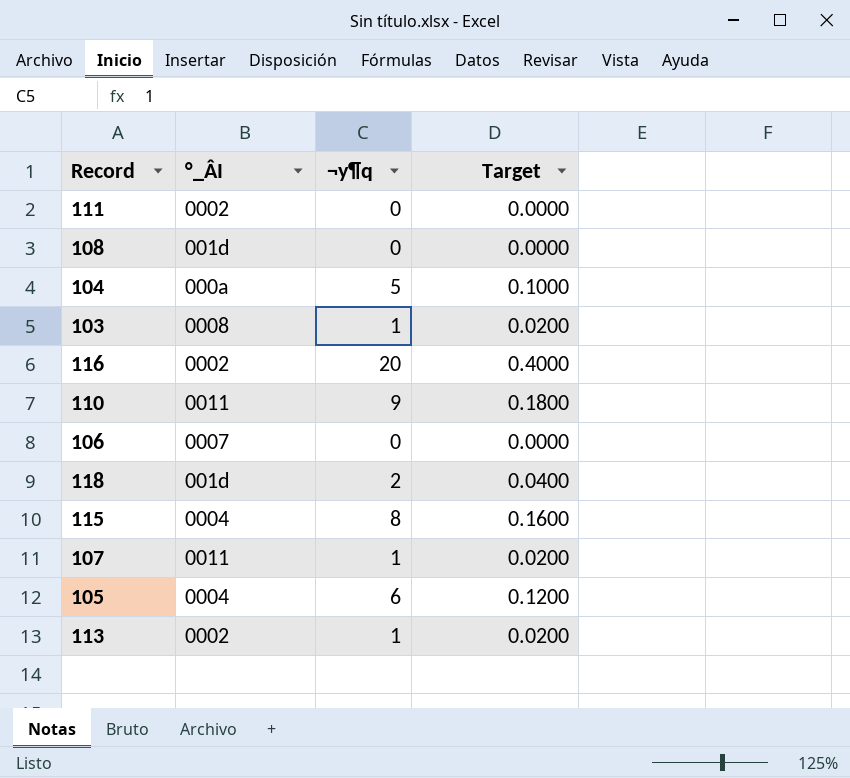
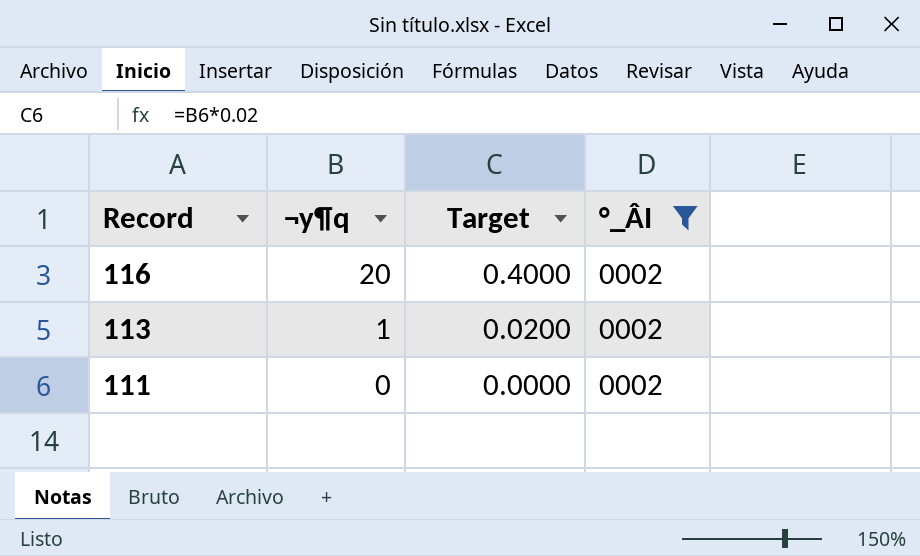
filter: none -> °_ÂI = 0002
row order: none -> Record descending
column °_ÂI | position: 2 -> 4

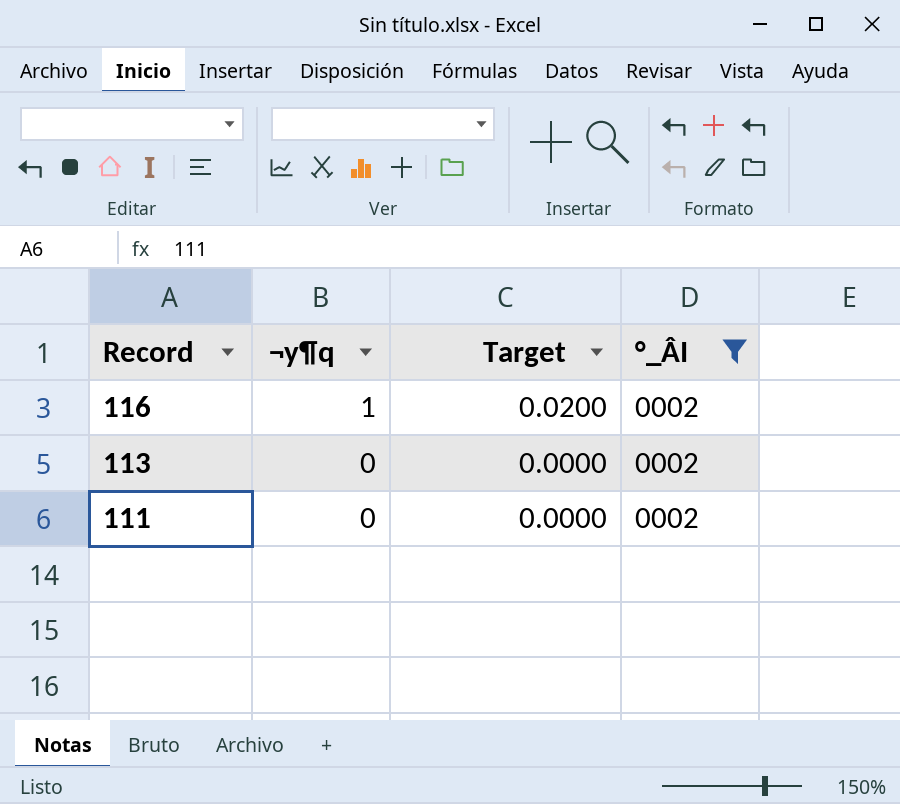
116 | ¬y¶q: 20 -> 1
116 | Target: 0.4000 -> 0.0200
113 | ¬y¶q: 1 -> 0
113 | Target: 0.0200 -> 0.0000

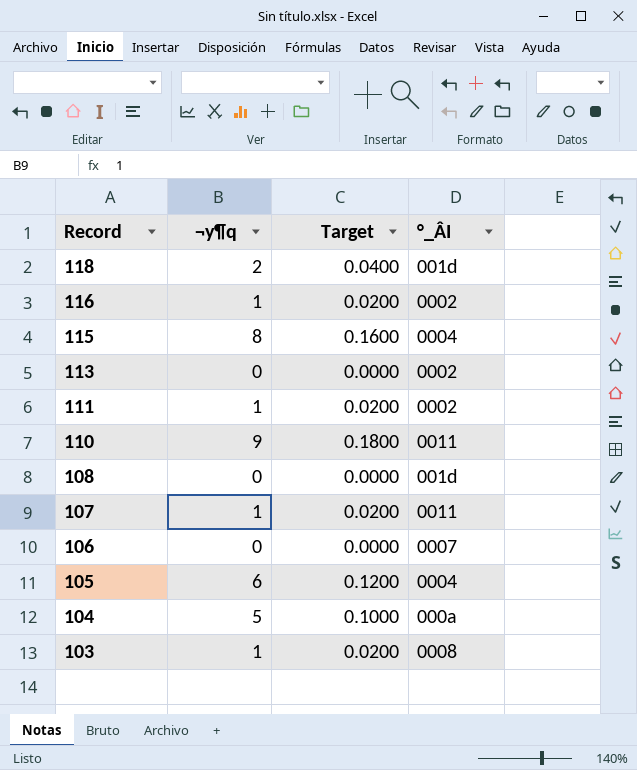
filter: °_ÂI = 0002 -> none
111 | ¬y¶q: 0 -> 1
111 | Target: 0.0000 -> 0.0200

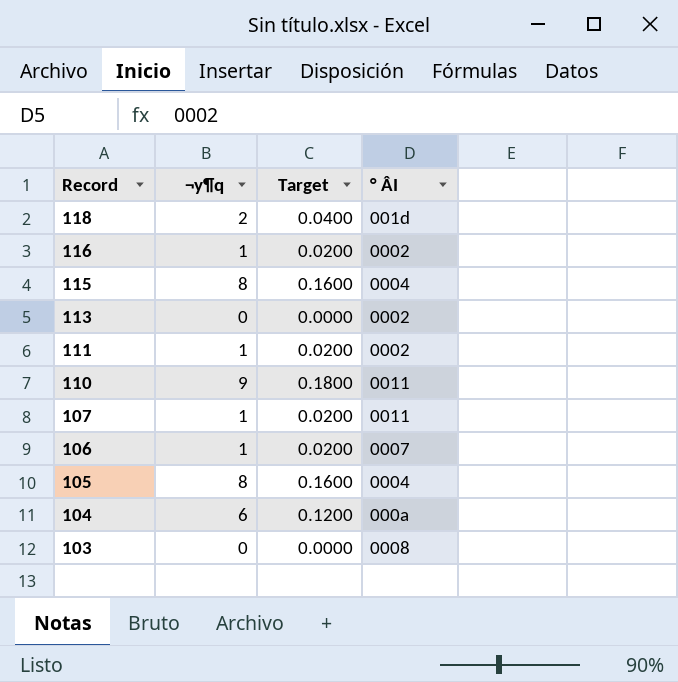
column name: °_ÂI -> ° ÂI
row 108: 0 | 0.0000 | 001d -> none
106 | ¬y¶q: 0 -> 1
106 | Target: 0.0000 -> 0.0200
105 | ¬y¶q: 6 -> 8
105 | Target: 0.1200 -> 0.1600
104 | ¬y¶q: 5 -> 6
104 | Target: 0.1000 -> 0.1200
103 | ¬y¶q: 1 -> 0
103 | Target: 0.0200 -> 0.0000

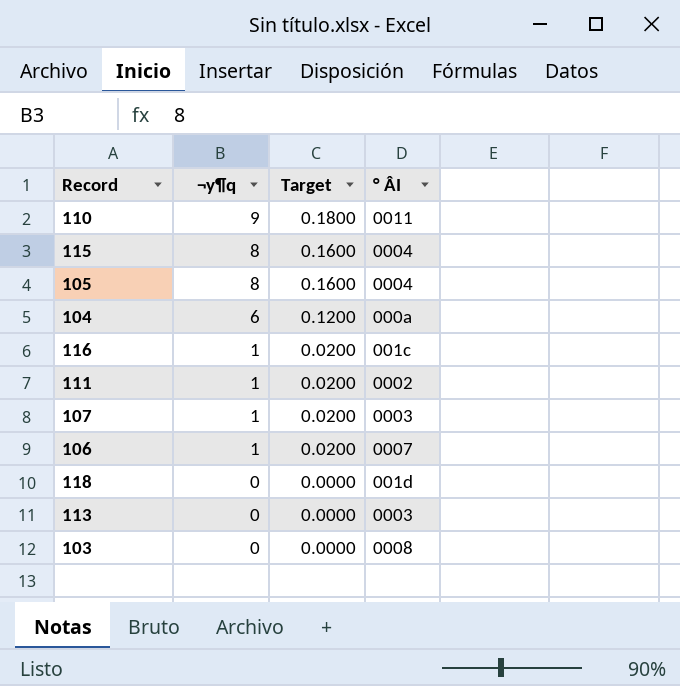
row order: Record descending -> ¬y¶q descending
116 | ° ÂI: 0002 -> 001c
107 | ° ÂI: 0011 -> 0003
118 | ¬y¶q: 2 -> 0
118 | Target: 0.0400 -> 0.0000
113 | ° ÂI: 0002 -> 0003

